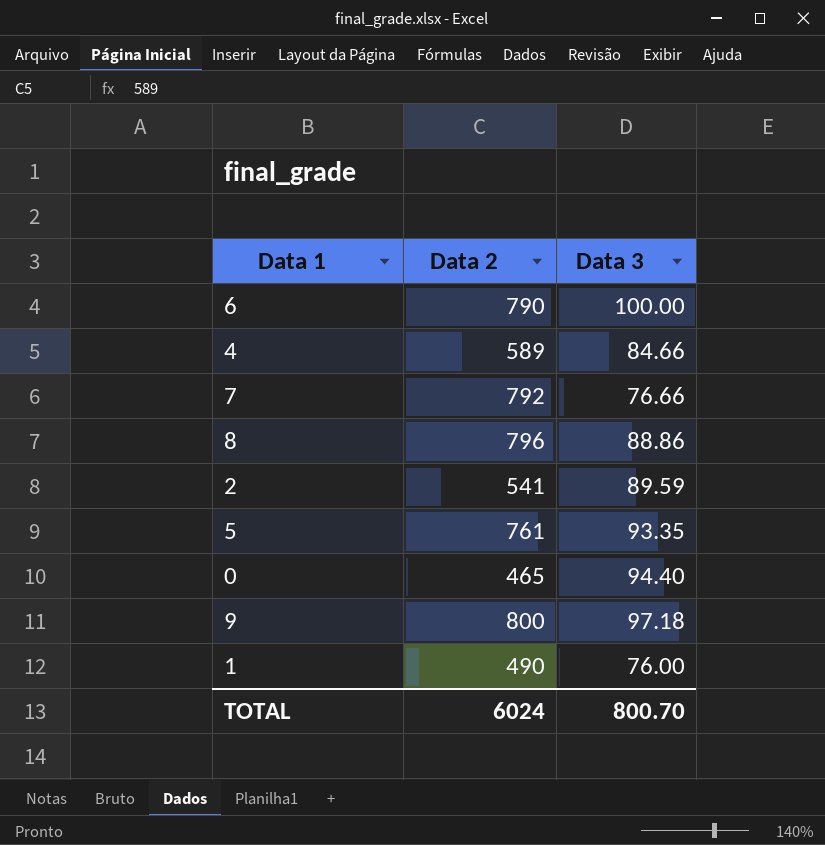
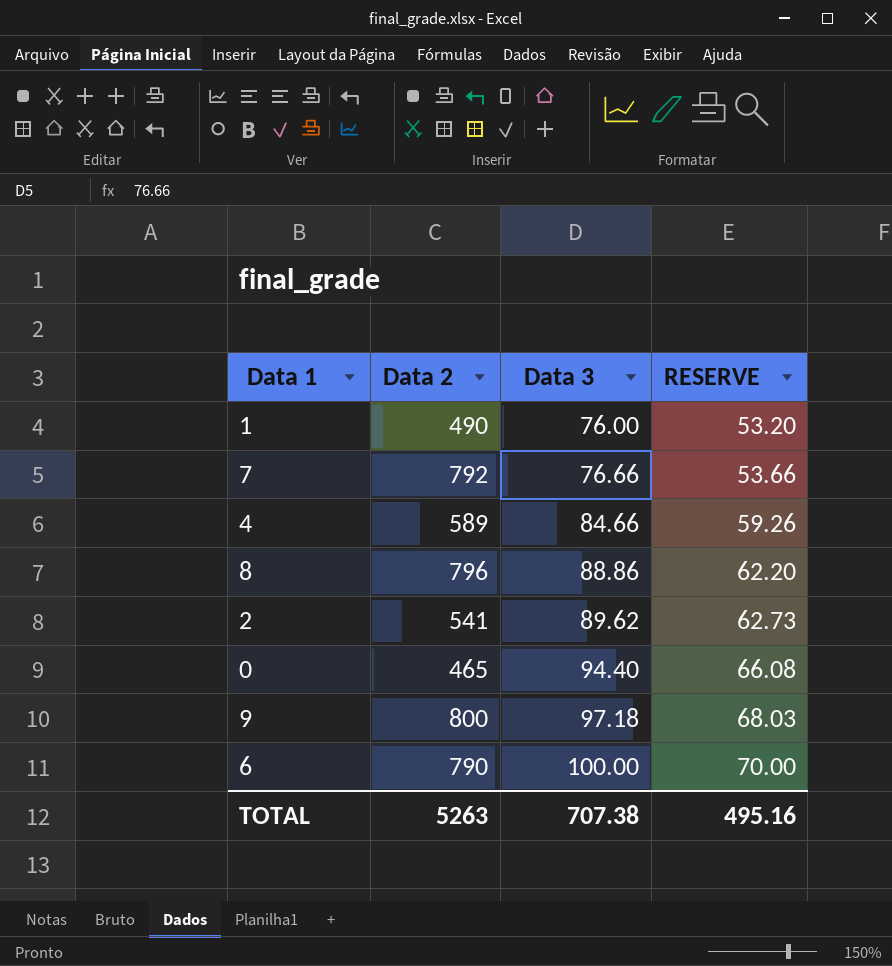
row order: none -> Data 3 ascending
column RESERVE | formula: none -> [Data 3] * 0.7
row 5: 761 | 93.35 -> none
2 | Data 3: 89.59 -> 89.62
TOTAL | Data 2: 6024 -> 5263
TOTAL | Data 3: 800.70 -> 707.38

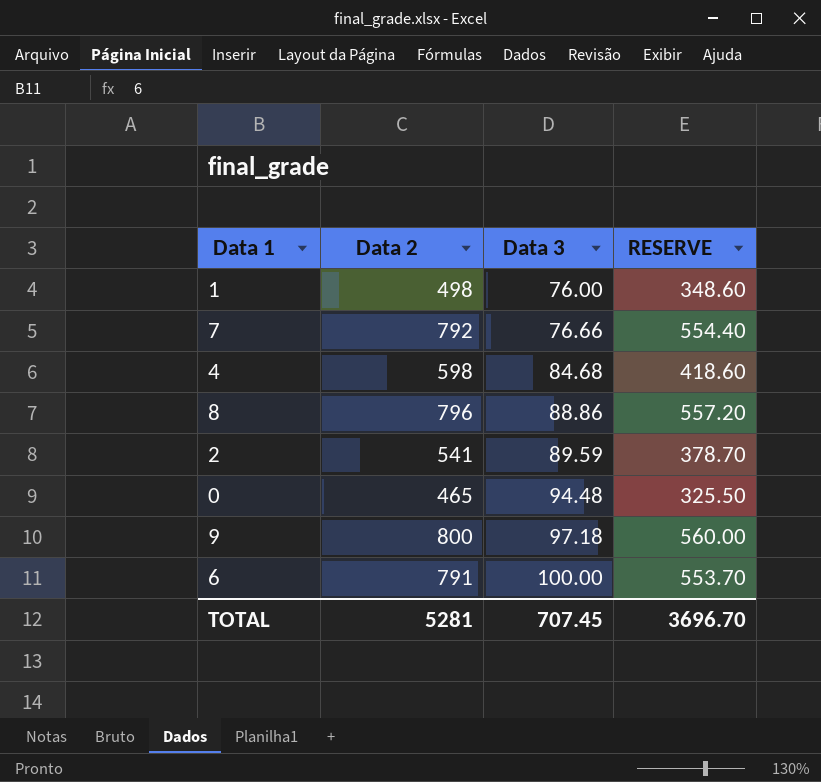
column RESERVE | formula: [Data 3] * 0.7 -> [Data 2] * 0.7
1 | Data 2: 490 -> 498
4 | Data 2: 589 -> 598
4 | Data 3: 84.66 -> 84.68
2 | Data 3: 89.62 -> 89.59
0 | Data 3: 94.40 -> 94.48
6 | Data 2: 790 -> 791
TOTAL | Data 2: 5263 -> 5281
TOTAL | Data 3: 707.38 -> 707.45
TOTAL | RESERVE: 495.16 -> 3696.70

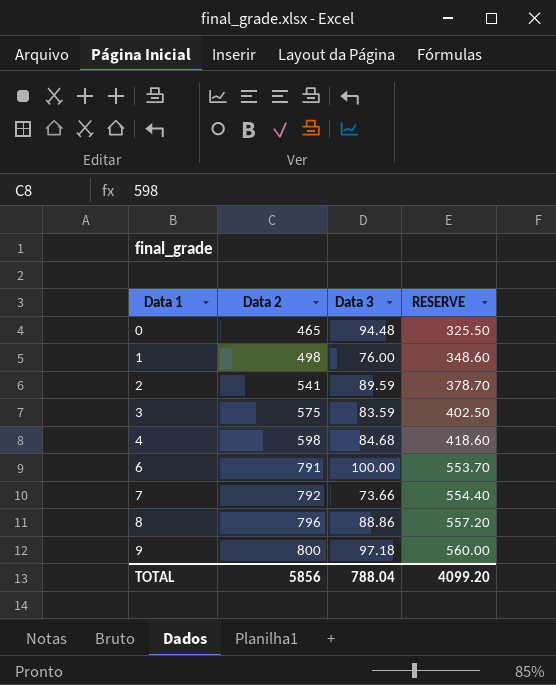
row order: Data 3 ascending -> Data 1 ascending
row 3: none -> 575 | 83.59 | 402.50
7 | Data 3: 76.66 -> 73.66
TOTAL | Data 2: 5281 -> 5856
TOTAL | Data 3: 707.45 -> 788.04
TOTAL | RESERVE: 3696.70 -> 4099.20

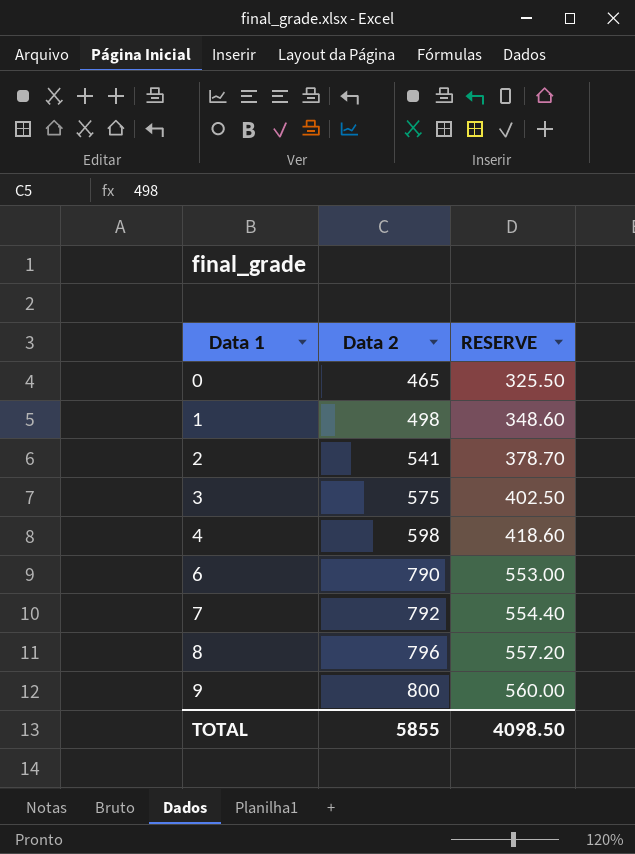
column Data 3 | position: 3 -> none
6 | Data 2: 791 -> 790
6 | RESERVE: 553.70 -> 553.00
TOTAL | Data 2: 5856 -> 5855
TOTAL | RESERVE: 4099.20 -> 4098.50

